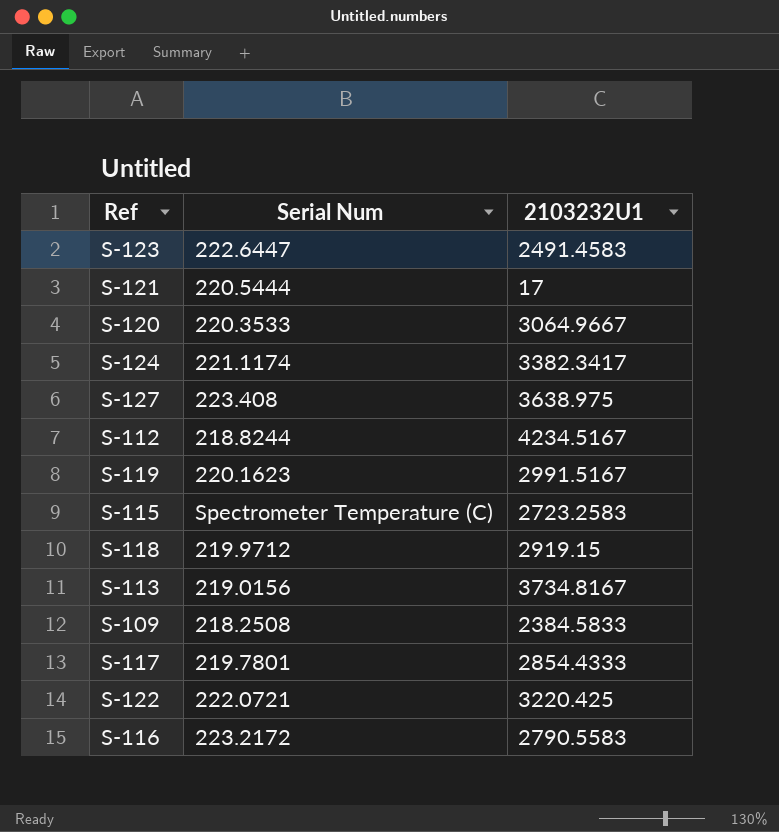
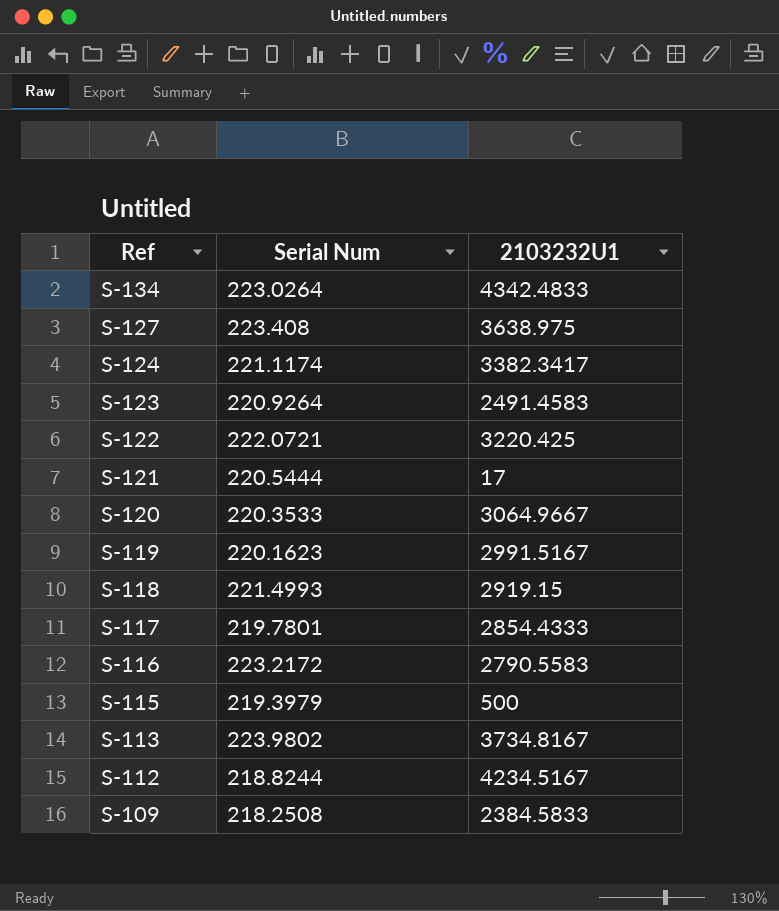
row order: none -> Ref descending
row S-134: none -> 223.0264 | 4342.4833
S-123 | Serial Num: 222.6447 -> 220.9264
S-118 | Serial Num: 219.9712 -> 221.4993
S-115 | Serial Num: Spectrometer Temperature (C) -> 219.3979
S-115 | 2103232U1: 2723.2583 -> 500
S-113 | Serial Num: 219.0156 -> 223.9802

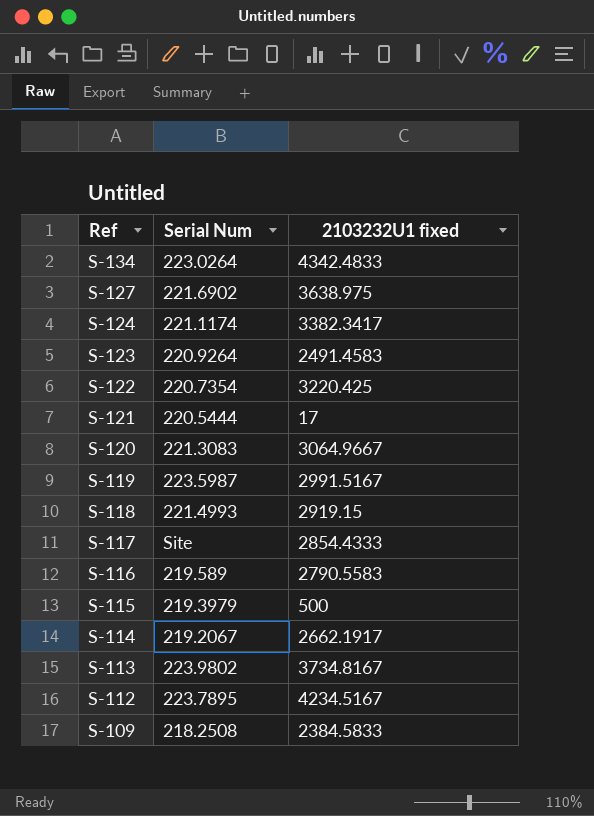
column name: 2103232U1 -> 2103232U1 fixed
S-127 | Serial Num: 223.408 -> 221.6902
S-122 | Serial Num: 222.0721 -> 220.7354
S-120 | Serial Num: 220.3533 -> 221.3083
S-119 | Serial Num: 220.1623 -> 223.5987
S-117 | Serial Num: 219.7801 -> Site
S-116 | Serial Num: 223.2172 -> 219.589
row S-114: none -> 219.2067 | 2662.1917
S-112 | Serial Num: 218.8244 -> 223.7895

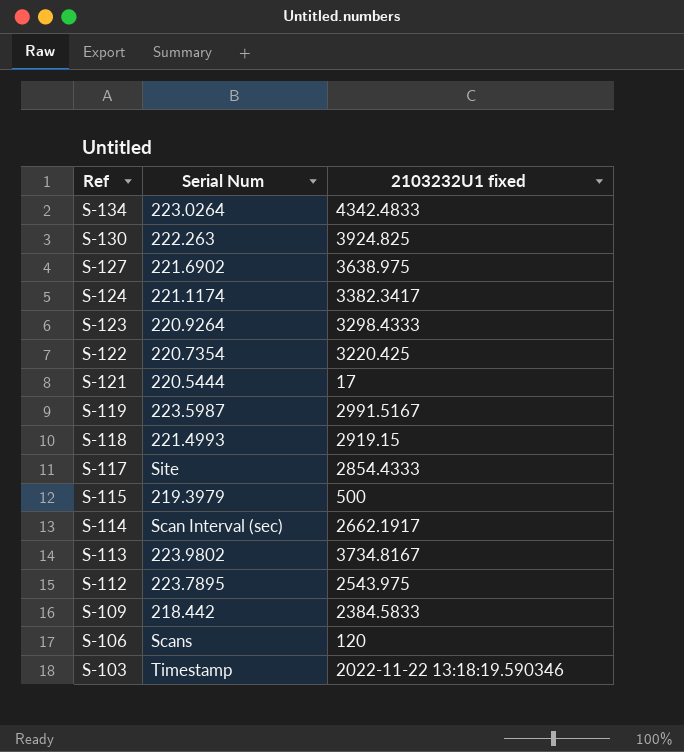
row S-120: 221.3083 | 3064.9667 -> none
row S-116: 219.589 | 2790.5583 -> none
row S-130: none -> 222.263 | 3924.825
S-123 | 2103232U1 fixed: 2491.4583 -> 3298.4333
S-114 | Serial Num: 219.2067 -> Scan Interval (sec)
S-112 | 2103232U1 fixed: 4234.5167 -> 2543.975
S-109 | Serial Num: 218.2508 -> 218.442
row S-106: none -> Scans | 120
row S-103: none -> Timestamp | 2022-11-22 13:18:19.590346

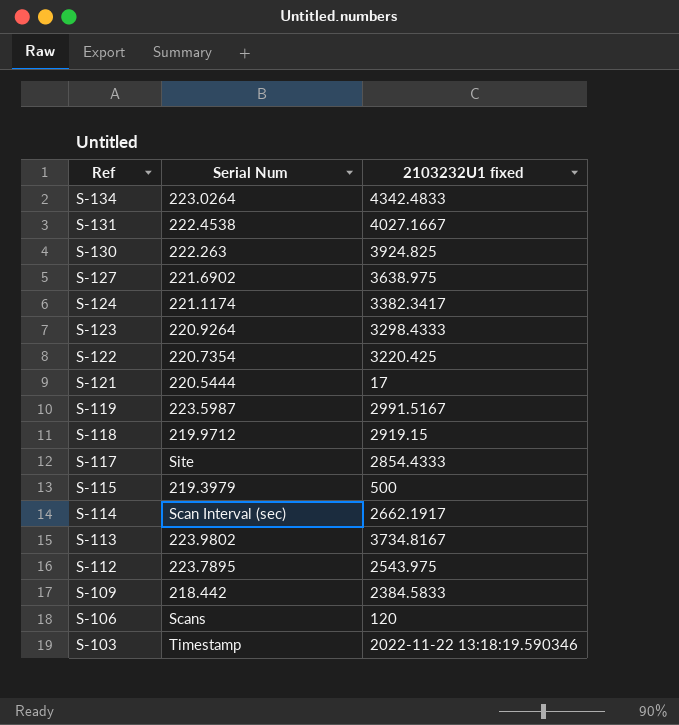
row S-131: none -> 222.4538 | 4027.1667
S-118 | Serial Num: 221.4993 -> 219.9712

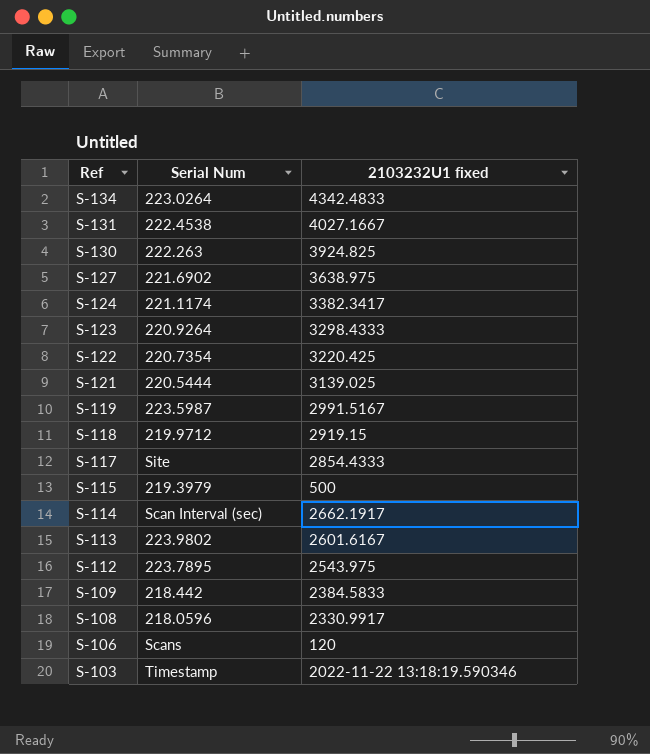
S-121 | 2103232U1 fixed: 17 -> 3139.025
S-113 | 2103232U1 fixed: 3734.8167 -> 2601.6167
row S-108: none -> 218.0596 | 2330.9917

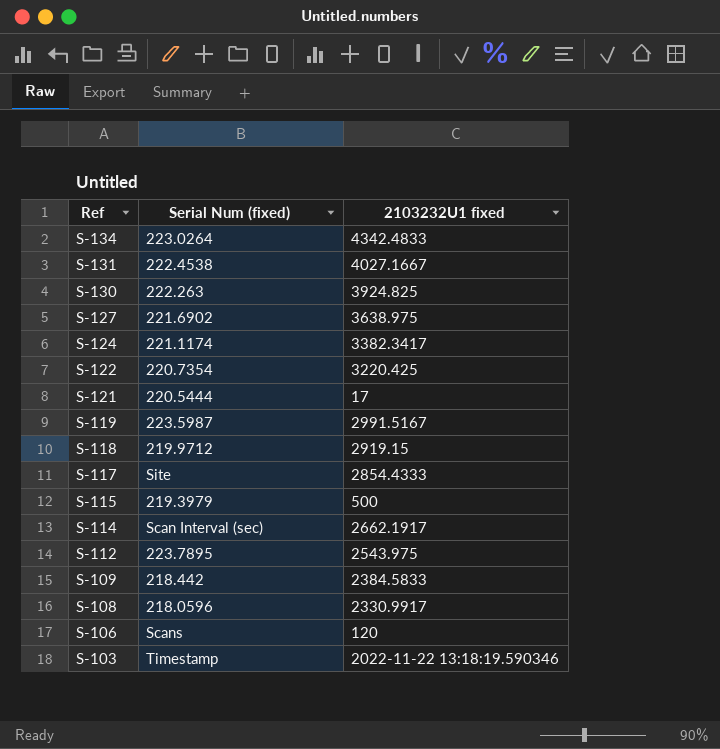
column name: Serial Num -> Serial Num (fixed)
row S-123: 220.9264 | 3298.4333 -> none
row S-113: 223.9802 | 2601.6167 -> none
S-121 | 2103232U1 fixed: 3139.025 -> 17

